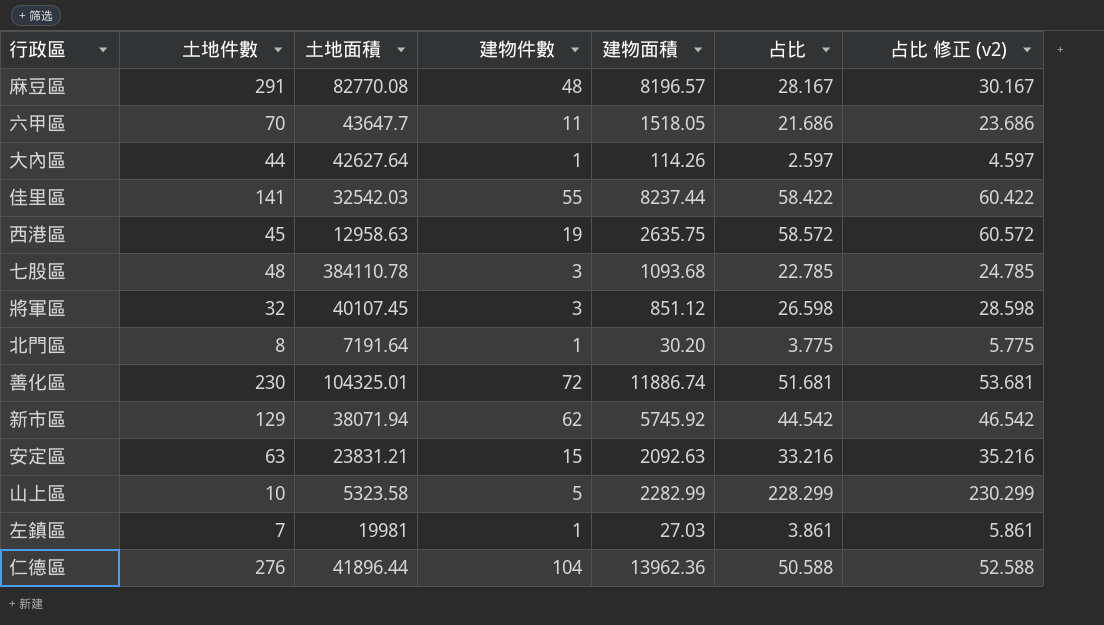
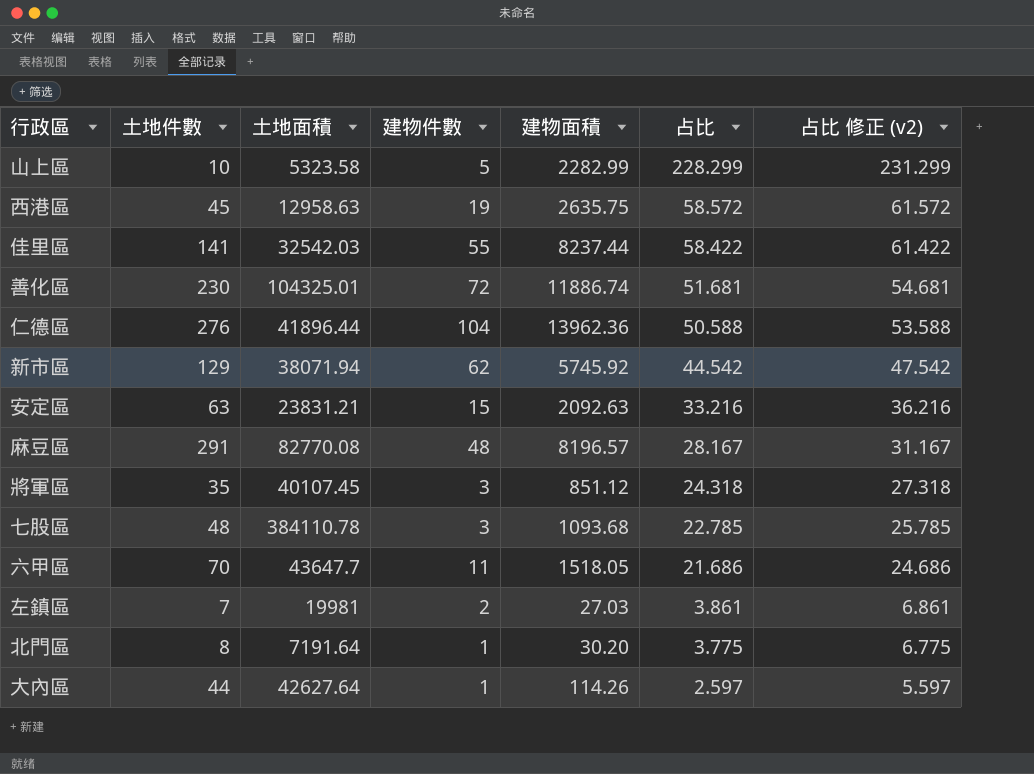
row order: none -> 占比 descending
column 占比 修正 (v2) | formula: [占比] + 2 -> [占比] + 3
將軍區 | 土地件數: 32 -> 35
將軍區 | 占比: 26.598 -> 24.318
左鎮區 | 建物件數: 1 -> 2

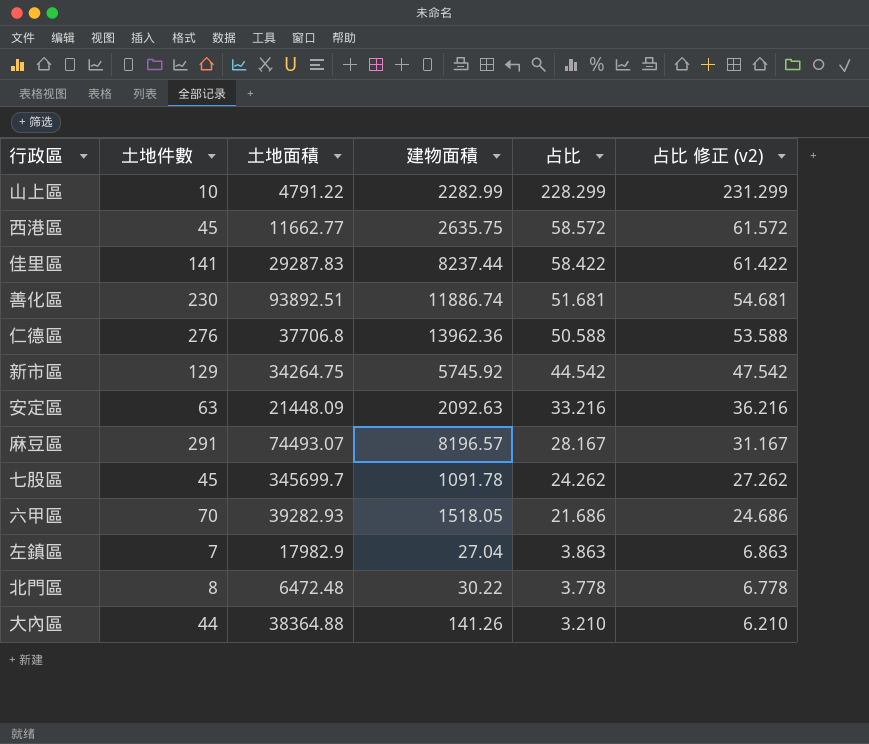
column 建物件數 | position: 4 -> none
row 將軍區: 35 | 40107.45 | 3 | 851.12 | 24.318 | 27.318 -> none
山上區 | 土地面積: 5323.58 -> 4791.22
西港區 | 土地面積: 12958.63 -> 11662.77
佳里區 | 土地面積: 32542.03 -> 29287.83
善化區 | 土地面積: 104325.01 -> 93892.51
仁德區 | 土地面積: 41896.44 -> 37706.8
新市區 | 土地面積: 38071.94 -> 34264.75
安定區 | 土地面積: 23831.21 -> 21448.09
麻豆區 | 土地面積: 82770.08 -> 74493.07
七股區 | 土地件數: 48 -> 45
七股區 | 土地面積: 384110.78 -> 345699.7
七股區 | 建物面積: 1093.68 -> 1091.78
七股區 | 占比: 22.785 -> 24.262
七股區 | 占比 修正 (v2): 25.785 -> 27.262
六甲區 | 土地面積: 43647.7 -> 39282.93
左鎮區 | 土地面積: 19981 -> 17982.9
左鎮區 | 建物面積: 27.03 -> 27.04
左鎮區 | 占比: 3.861 -> 3.863
左鎮區 | 占比 修正 (v2): 6.861 -> 6.863
北門區 | 土地面積: 7191.64 -> 6472.48
北門區 | 建物面積: 30.20 -> 30.22
北門區 | 占比: 3.775 -> 3.778
北門區 | 占比 修正 (v2): 6.775 -> 6.778
大內區 | 土地面積: 42627.64 -> 38364.88
大內區 | 建物面積: 114.26 -> 141.26
大內區 | 占比: 2.597 -> 3.210
大內區 | 占比 修正 (v2): 5.597 -> 6.210

